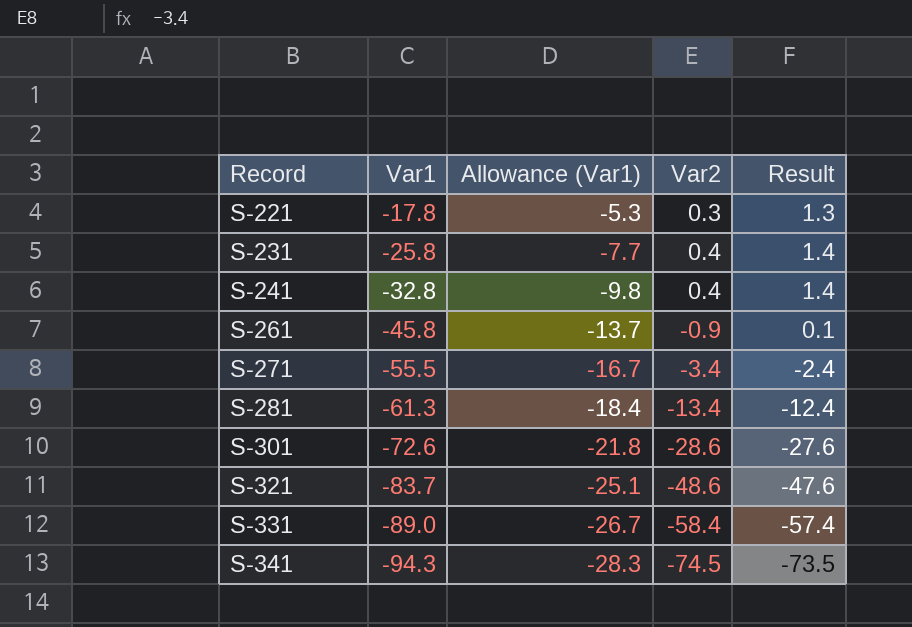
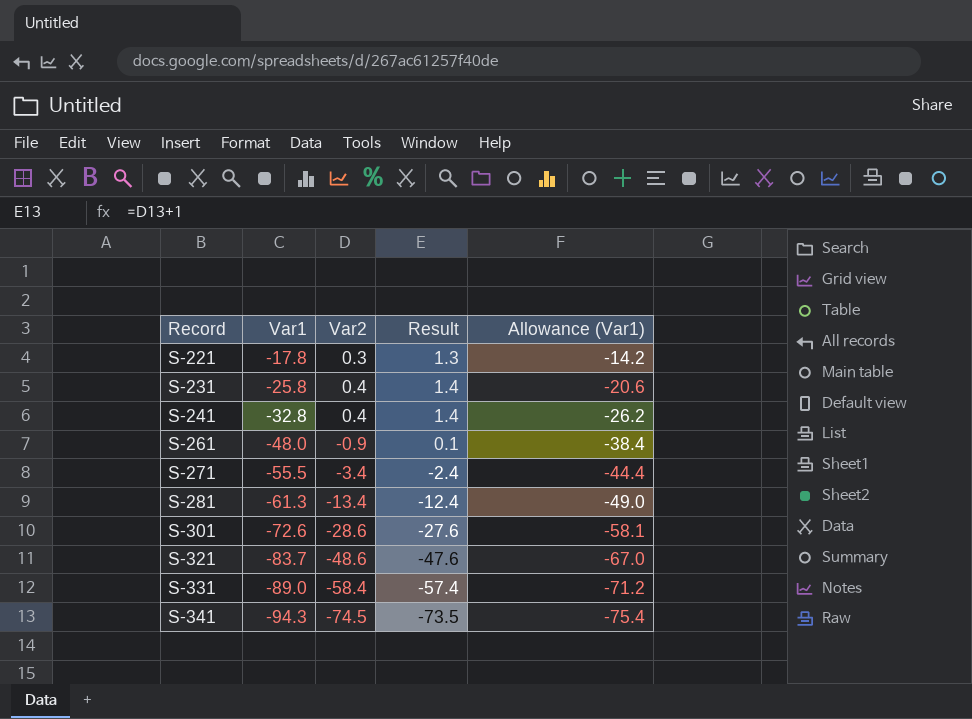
column Allowance (Var1) | formula: [Var1] * 0.3 -> [Var1] * 0.8
column Allowance (Var1) | position: 3 -> 5
S-261 | Var1: -45.8 -> -48.0

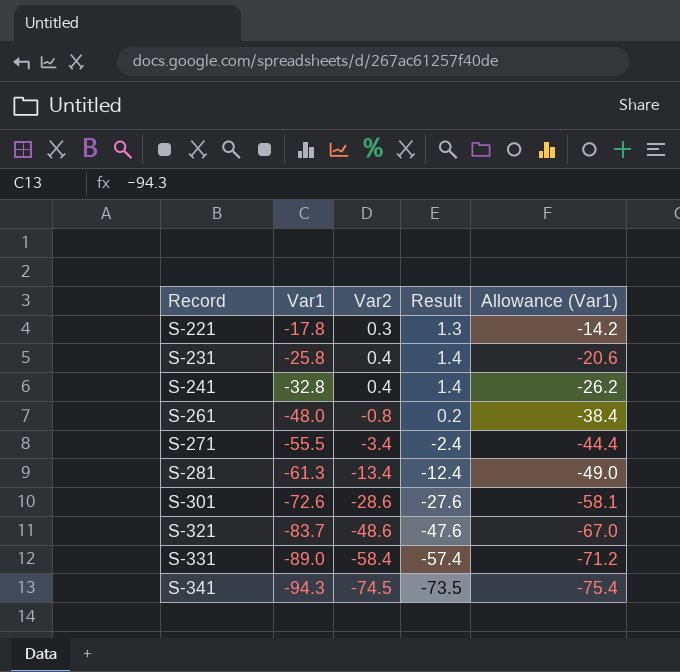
S-261 | Var2: -0.9 -> -0.8
S-261 | Result: 0.1 -> 0.2

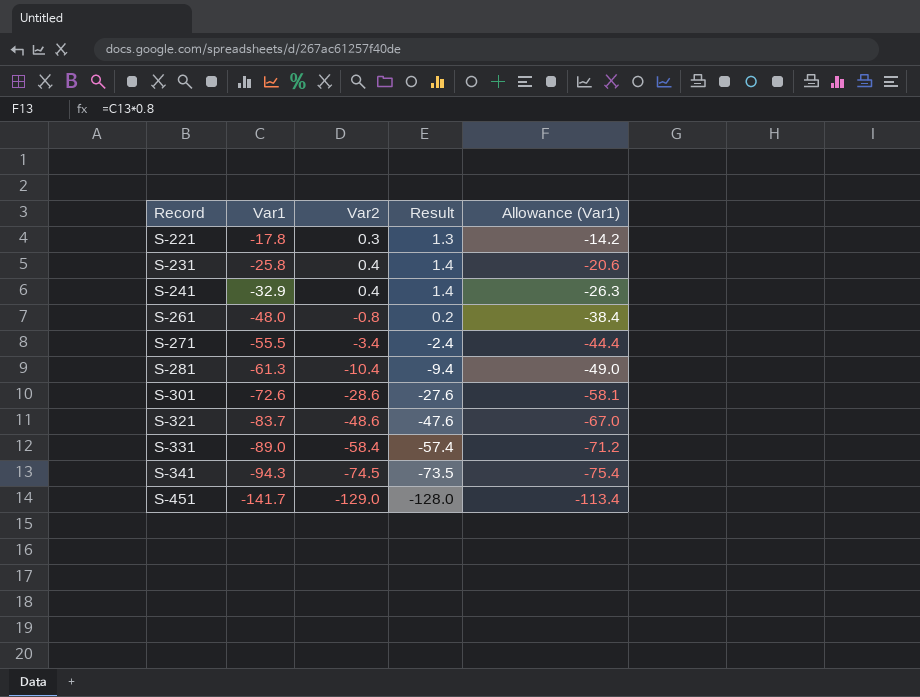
S-241 | Var1: -32.8 -> -32.9
S-241 | Allowance (Var1): -26.2 -> -26.3
S-281 | Var2: -13.4 -> -10.4
S-281 | Result: -12.4 -> -9.4
row S-451: none -> -141.7 | -129.0 | -128.0 | -113.4

